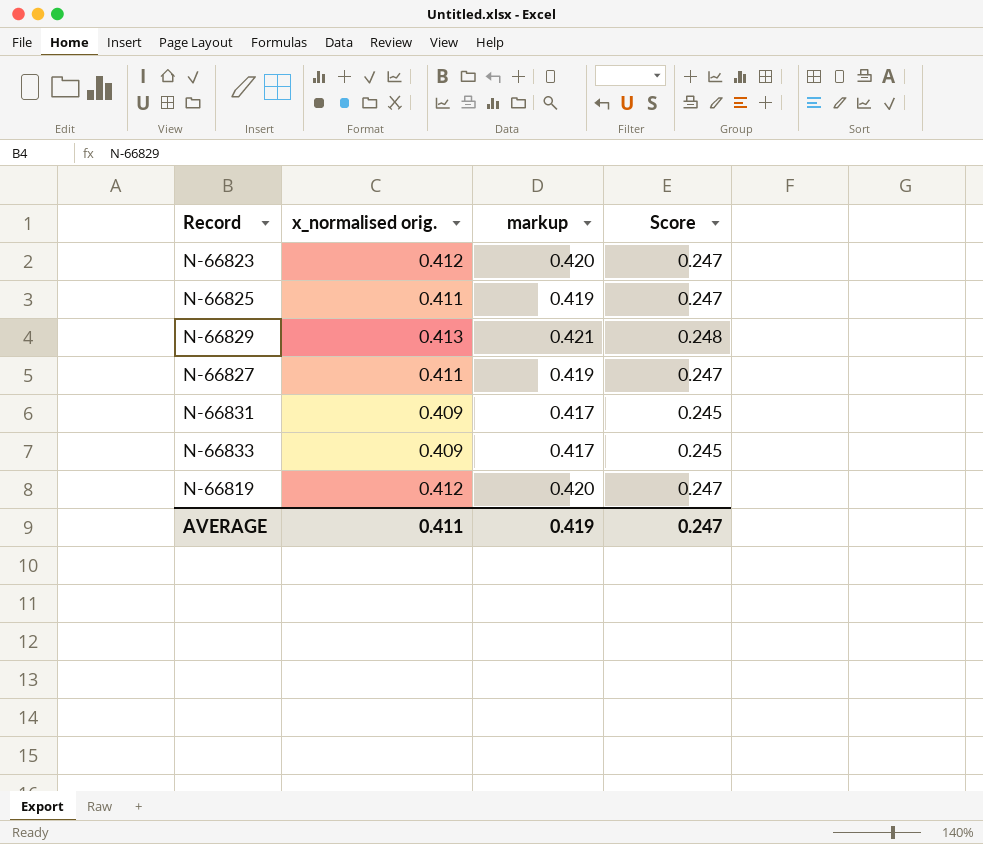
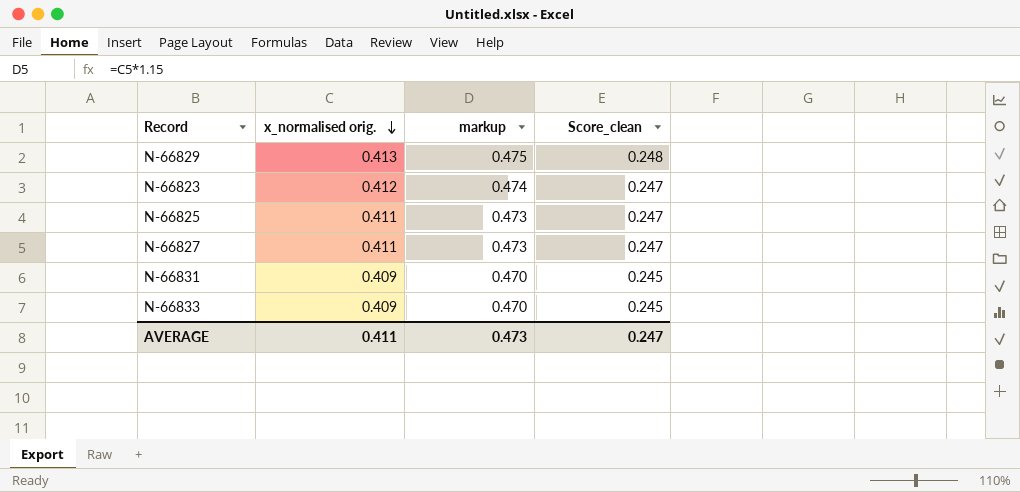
row order: none -> x_normalised orig. descending
column markup | formula: [x_normalised orig.] * 1.02 -> [x_normalised orig.] * 1.15
column name: Score -> Score_clean
row N-66819: 0.412 | 0.420 | 0.247 -> none
AVERAGE | markup: 0.419 -> 0.473

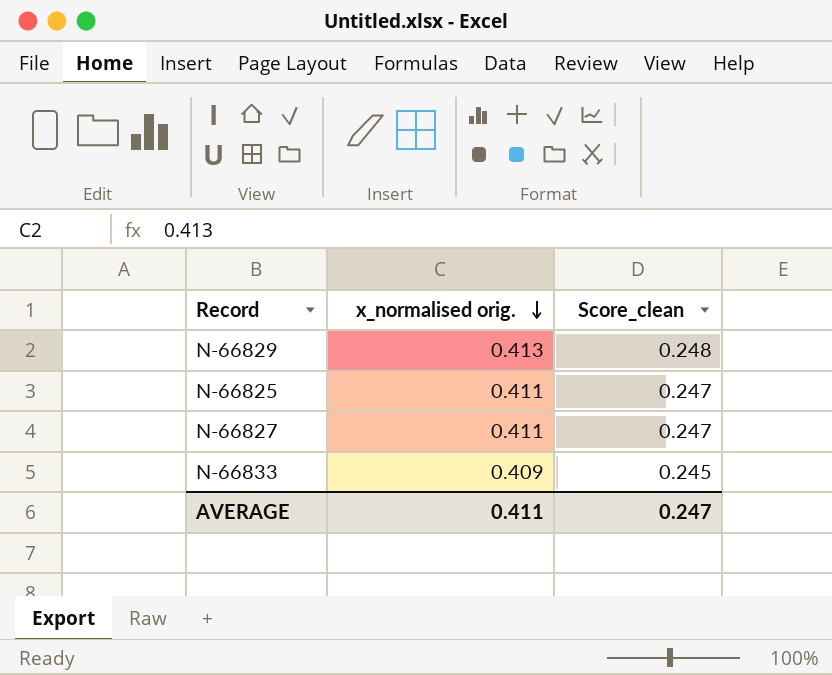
column markup | formula: [x_normalised orig.] * 1.15 -> none
row N-66823: 0.412 | 0.474 | 0.247 -> none
row N-66831: 0.409 | 0.470 | 0.245 -> none

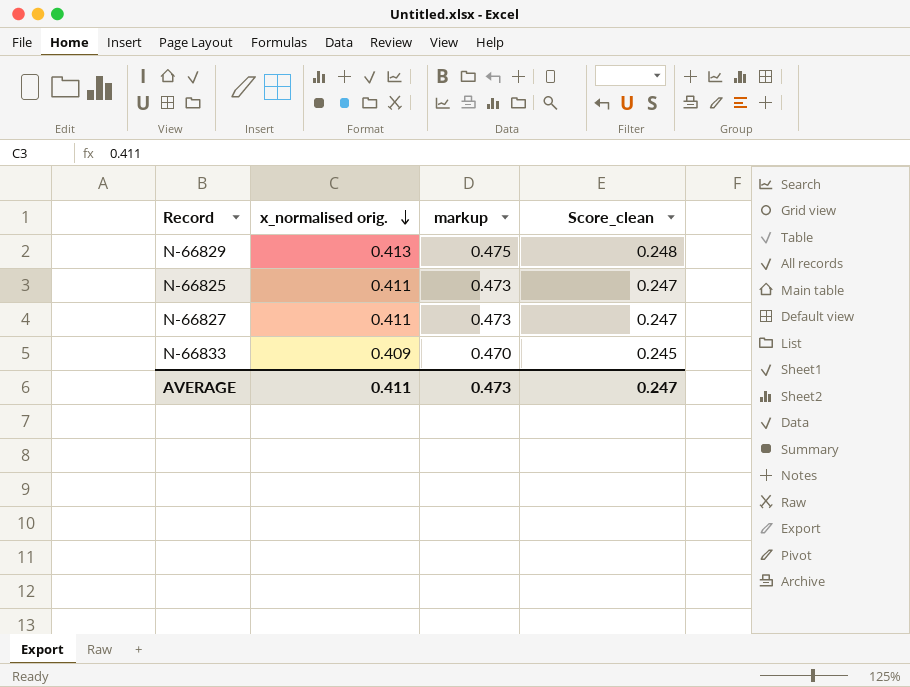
column markup | formula: none -> [x_normalised orig.] * 1.15

